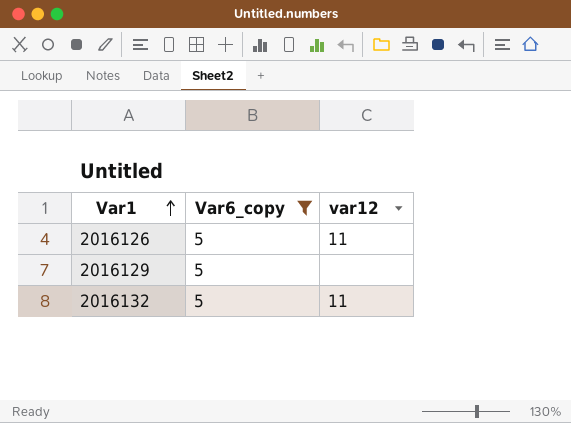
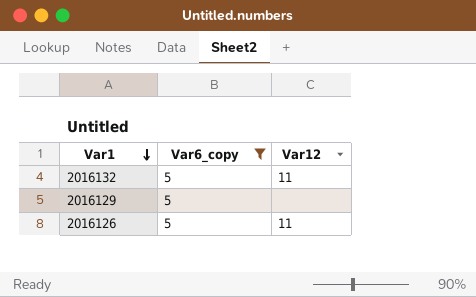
row order: Var1 ascending -> Var1 descending
column name: var12 -> Var12

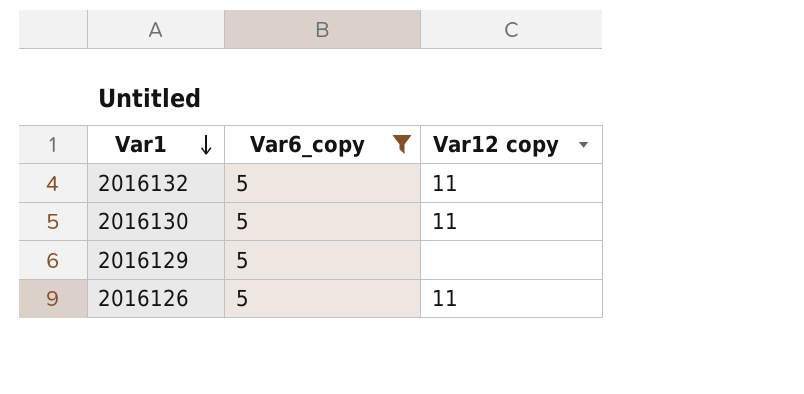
column name: Var12 -> Var12 copy
row 2016130: none -> 5 | 11

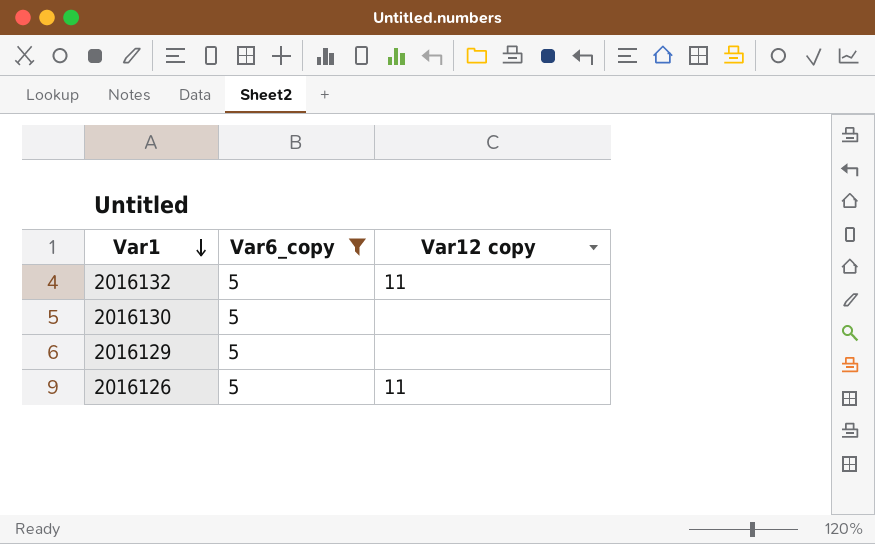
2016130 | Var12 copy: 11 -> none

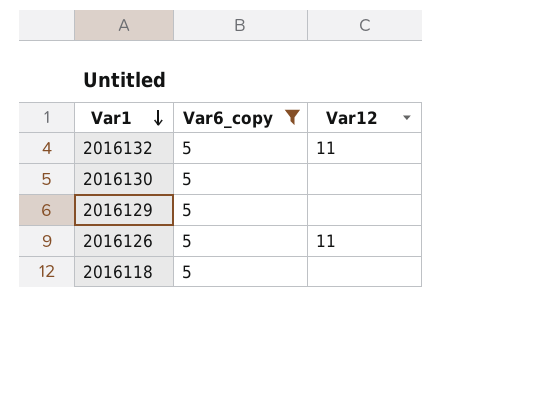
column name: Var12 copy -> Var12
row 2016118: none -> 5 | none

